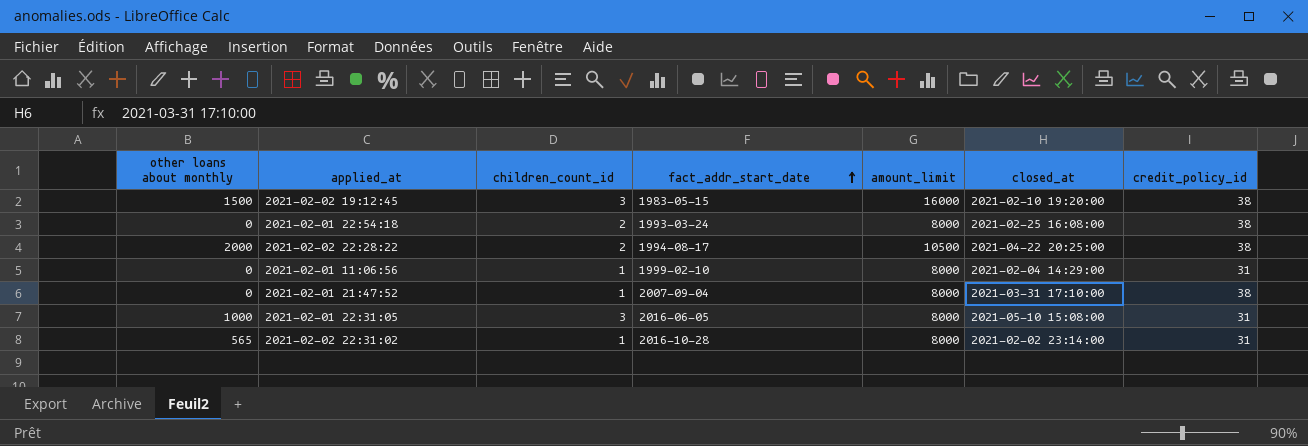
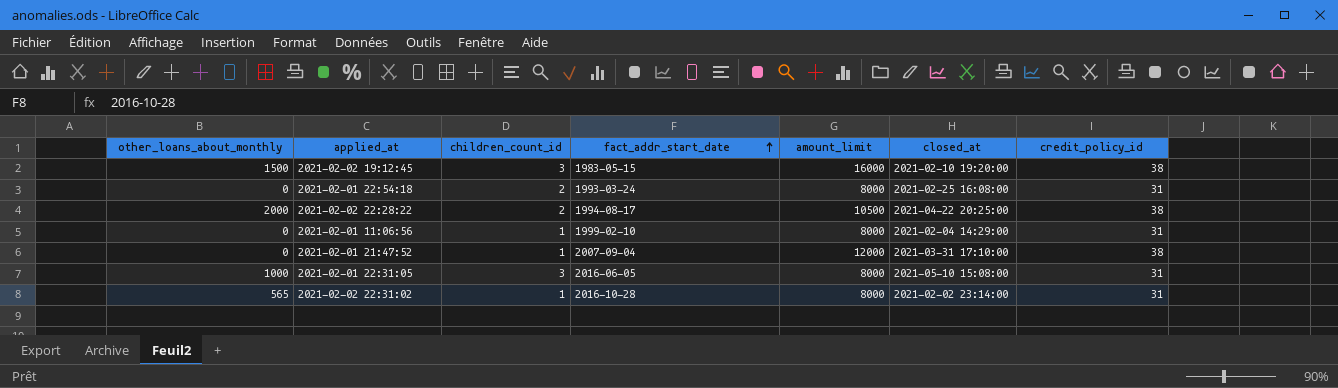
column name: other loans about monthly -> other_loans_about_monthly
2021-02-01 22:54:18 | credit_policy_id: 38 -> 31
2021-02-01 21:47:52 | amount_limit: 8000 -> 12000

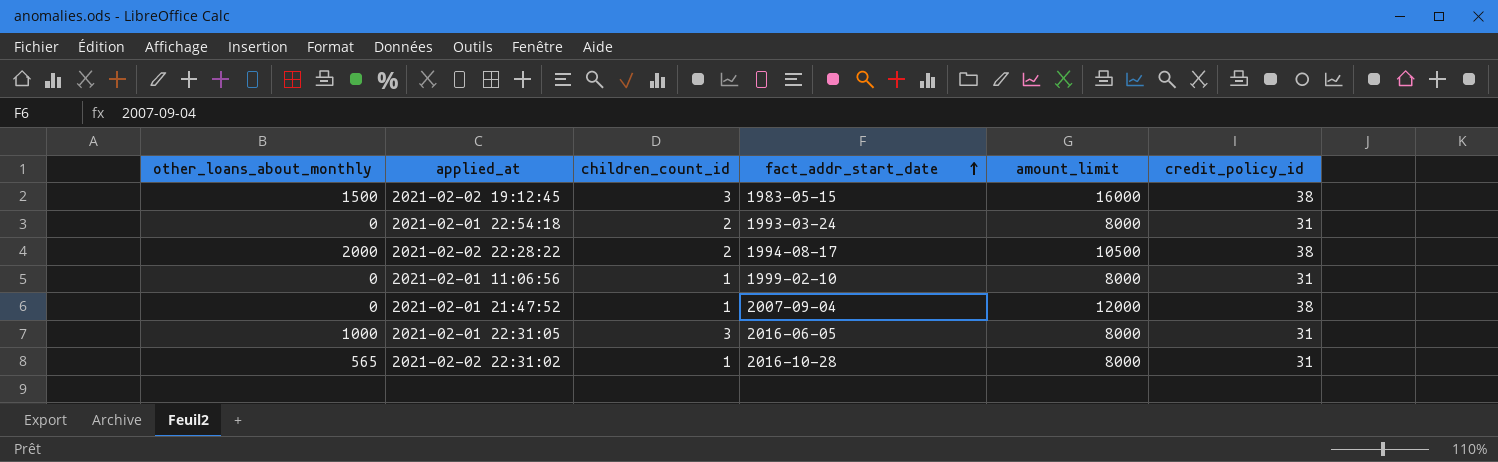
column closed_at | position: 6 -> none

